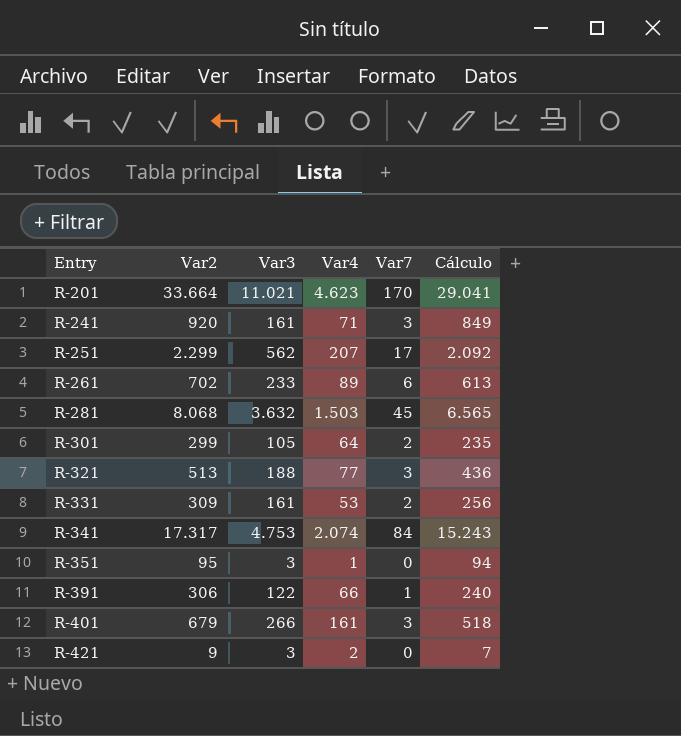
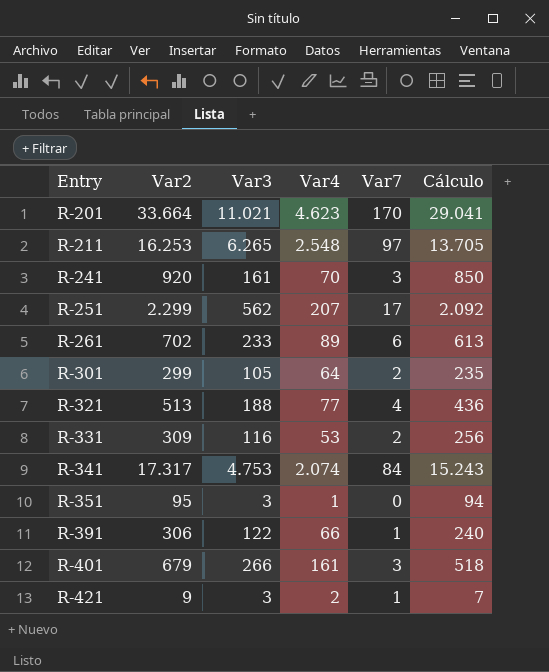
row R-281: 8.068 | 3.632 | 1.503 | 45 | 6.565 -> none
row R-211: none -> 16.253 | 6.265 | 2.548 | 97 | 13.705
R-241 | Var4: 71 -> 70
R-241 | Cálculo: 849 -> 850
R-321 | Var7: 3 -> 4
R-331 | Var3: 161 -> 116
R-421 | Var7: 0 -> 1

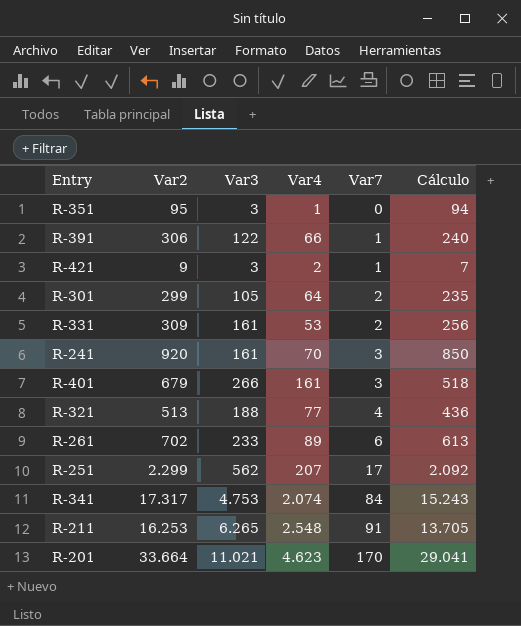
row order: Entry ascending -> Var7 ascending
R-331 | Var3: 116 -> 161
R-211 | Var7: 97 -> 91

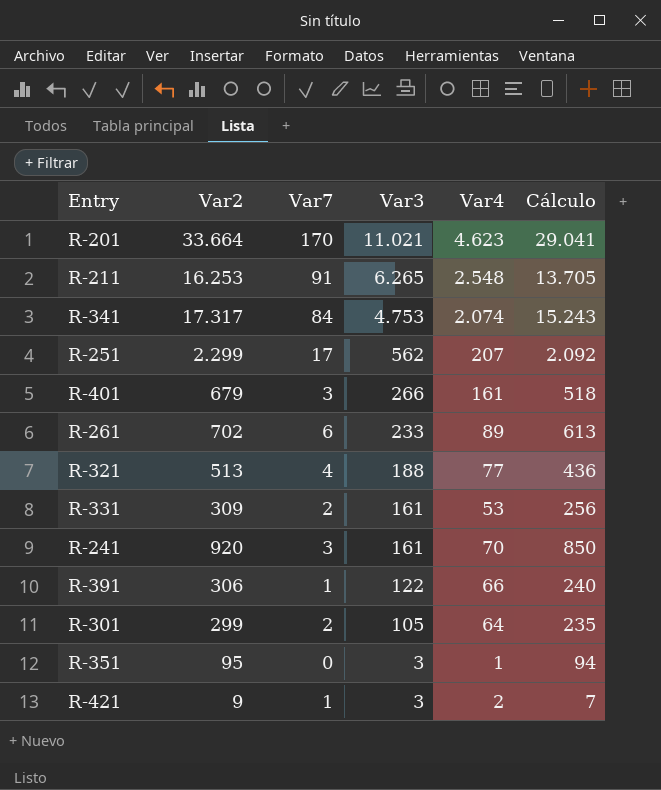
row order: Var7 ascending -> Var3 descending
column Var7 | position: 5 -> 3

